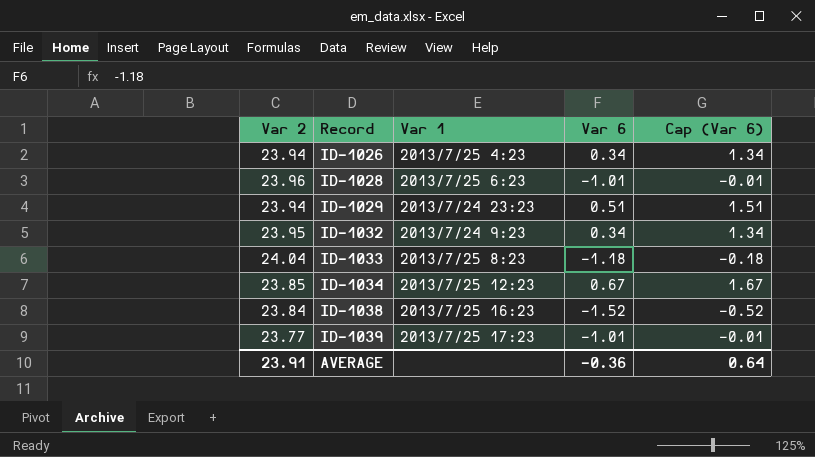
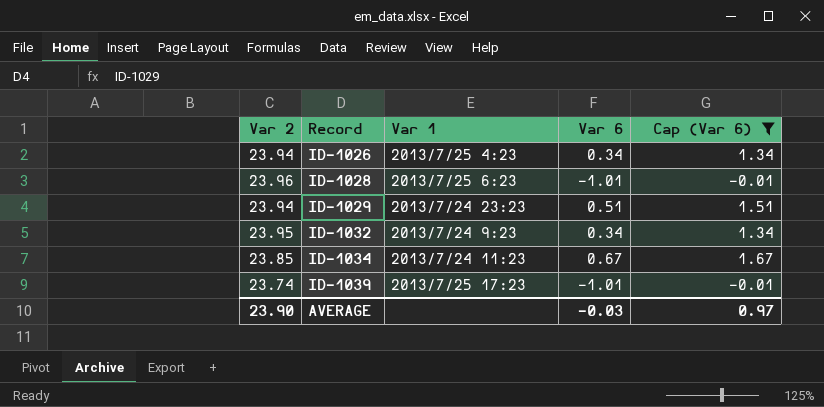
filter: none -> Cap (Var 6) >= -0.01
ID-1034 | Var 1: 2013/7/25 12:23 -> 2013/7/24 11:23
ID-1039 | Var 2: 23.77 -> 23.74
AVERAGE | Var 2: 23.91 -> 23.90
AVERAGE | Var 6: -0.36 -> -0.03
AVERAGE | Cap (Var 6): 0.64 -> 0.97

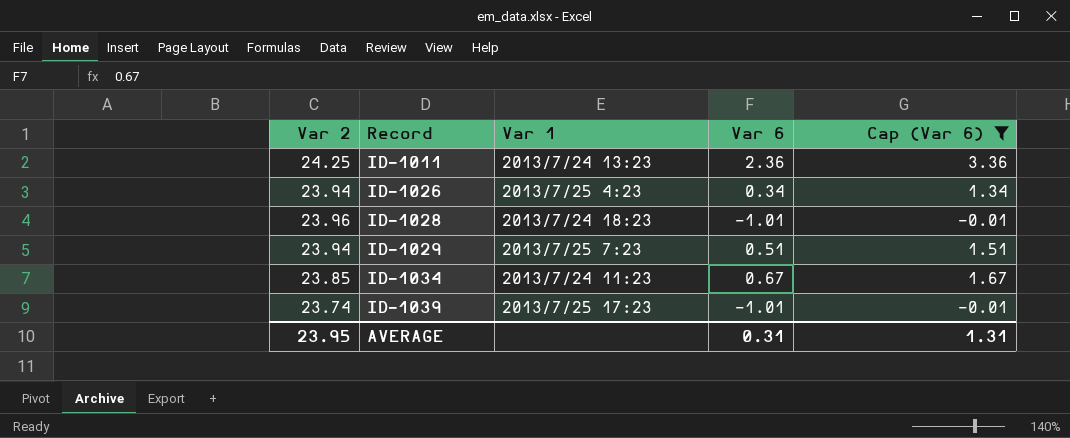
row ID-1032: 23.95 | 2013/7/24 9:23 | 0.34 | 1.34 -> none
row ID-1011: none -> 24.25 | 2013/7/24 13:23 | 2.36 | 3.36
ID-1028 | Var 1: 2013/7/25 6:23 -> 2013/7/24 18:23
ID-1029 | Var 1: 2013/7/24 23:23 -> 2013/7/25 7:23
AVERAGE | Var 2: 23.90 -> 23.95
AVERAGE | Var 6: -0.03 -> 0.31
AVERAGE | Cap (Var 6): 0.97 -> 1.31

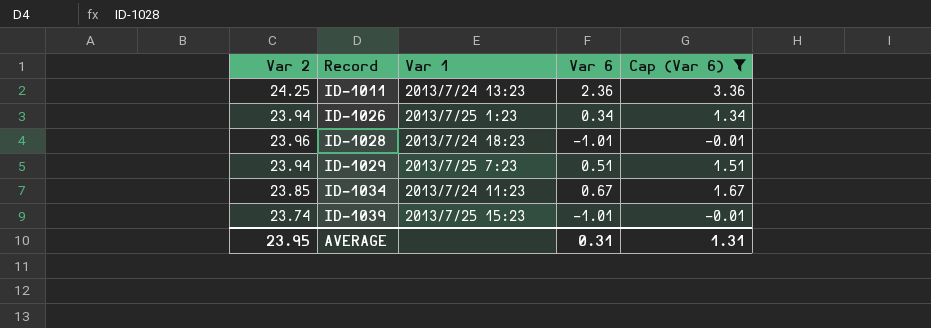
ID-1026 | Var 1: 2013/7/25 4:23 -> 2013/7/25 1:23
ID-1039 | Var 1: 2013/7/25 17:23 -> 2013/7/25 15:23

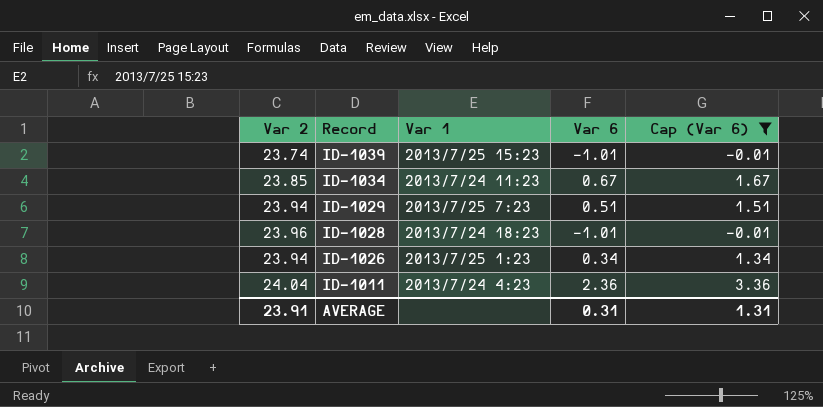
row order: Record ascending -> Record descending
ID-1011 | Var 2: 24.25 -> 24.04
ID-1011 | Var 1: 2013/7/24 13:23 -> 2013/7/24 4:23
AVERAGE | Var 2: 23.95 -> 23.91

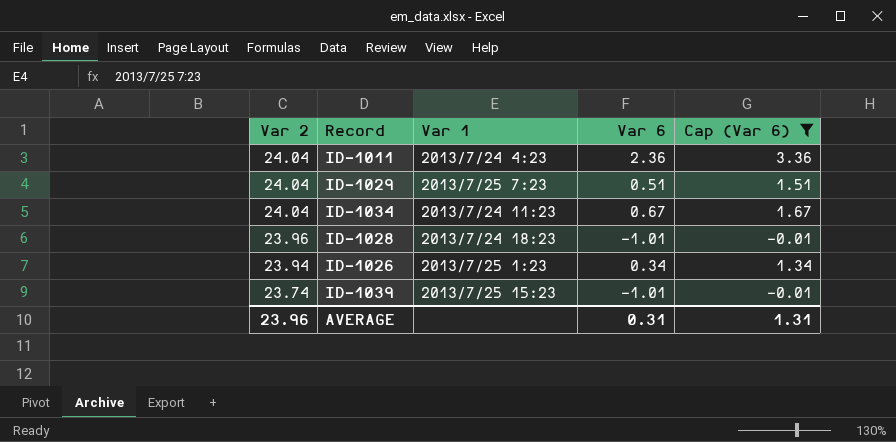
row order: Record descending -> Var 2 descending
ID-1029 | Var 2: 23.94 -> 24.04
ID-1034 | Var 2: 23.85 -> 24.04
AVERAGE | Var 2: 23.91 -> 23.96

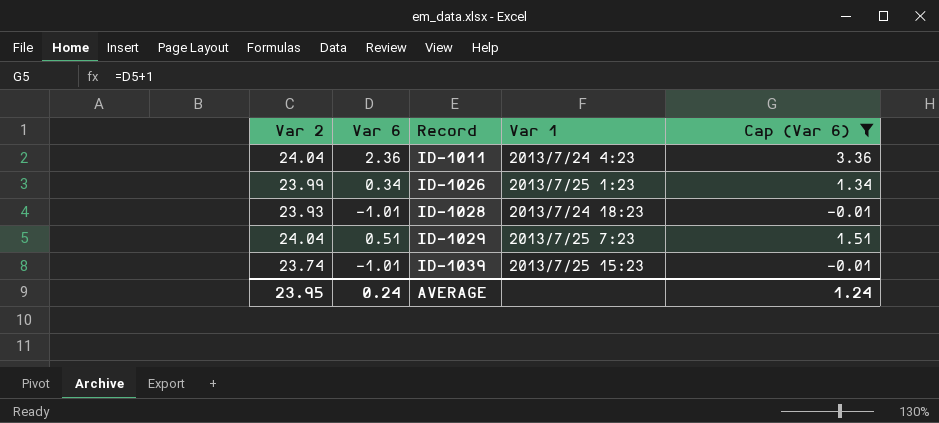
row order: Var 2 descending -> Record ascending
column Var 6 | position: 4 -> 2
row ID-1034: 24.04 | 2013/7/24 11:23 | 0.67 | 1.67 -> none
ID-1026 | Var 2: 23.94 -> 23.99
ID-1028 | Var 2: 23.96 -> 23.93
AVERAGE | Var 2: 23.96 -> 23.95
AVERAGE | Var 6: 0.31 -> 0.24
AVERAGE | Cap (Var 6): 1.31 -> 1.24

